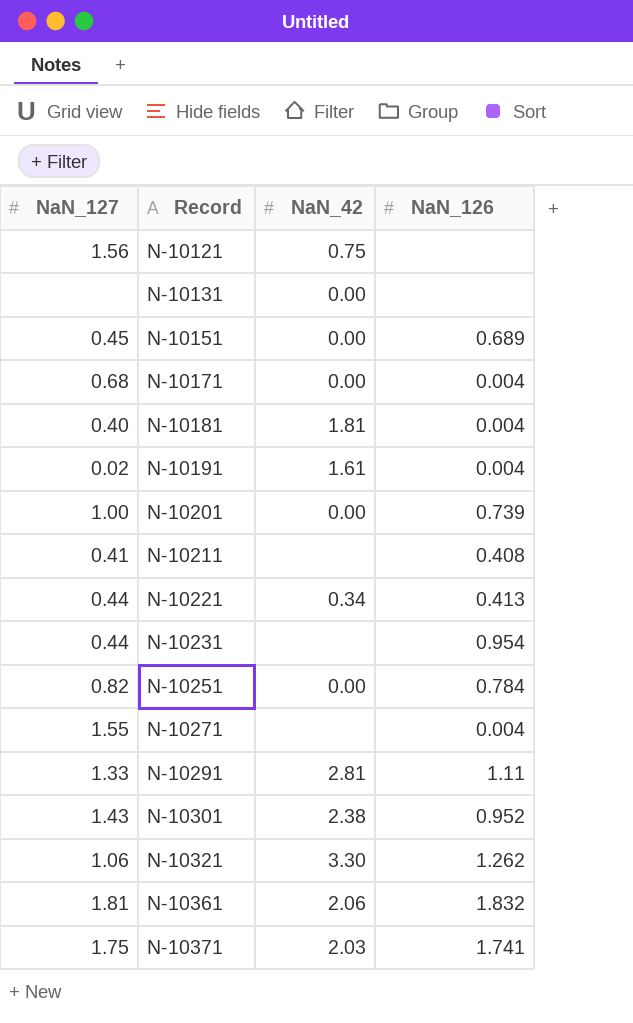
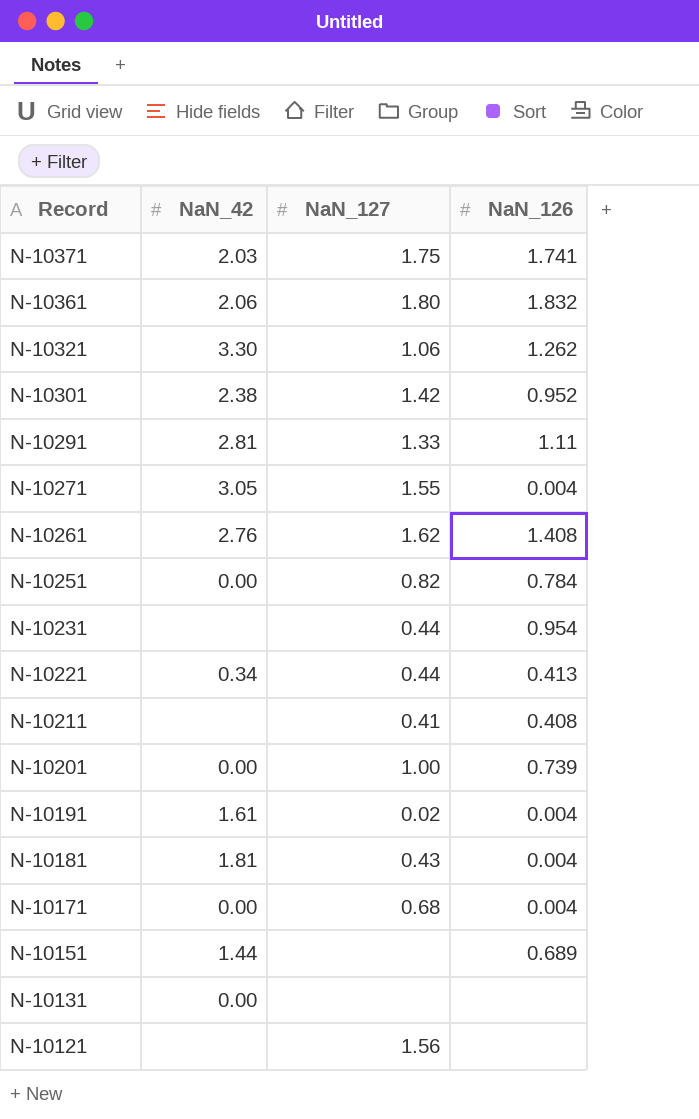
row order: Record ascending -> Record descending
column NaN_127 | position: 1 -> 3
N-10361 | NaN_127: 1.81 -> 1.80
N-10301 | NaN_127: 1.43 -> 1.42
N-10271 | NaN_42: none -> 3.05
row N-10261: none -> 2.76 | 1.62 | 1.408
N-10181 | NaN_127: 0.40 -> 0.43
N-10151 | NaN_42: 0.00 -> 1.44
N-10151 | NaN_127: 0.45 -> none
N-10121 | NaN_42: 0.75 -> none

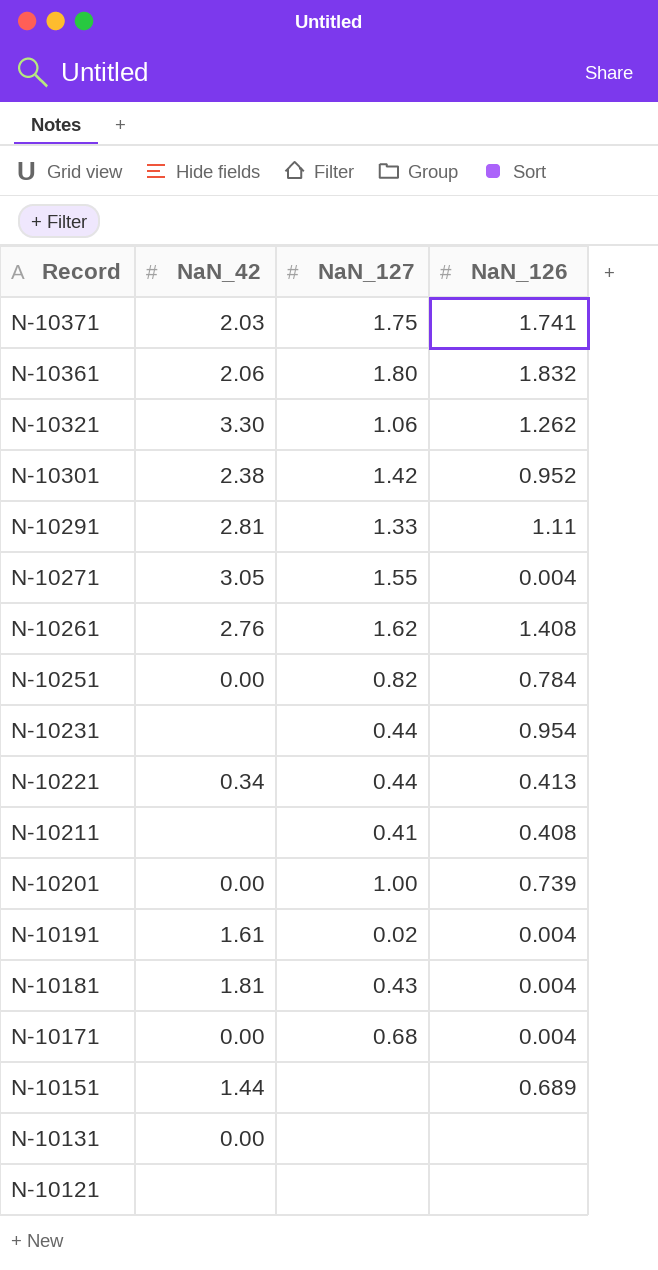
N-10121 | NaN_127: 1.56 -> none

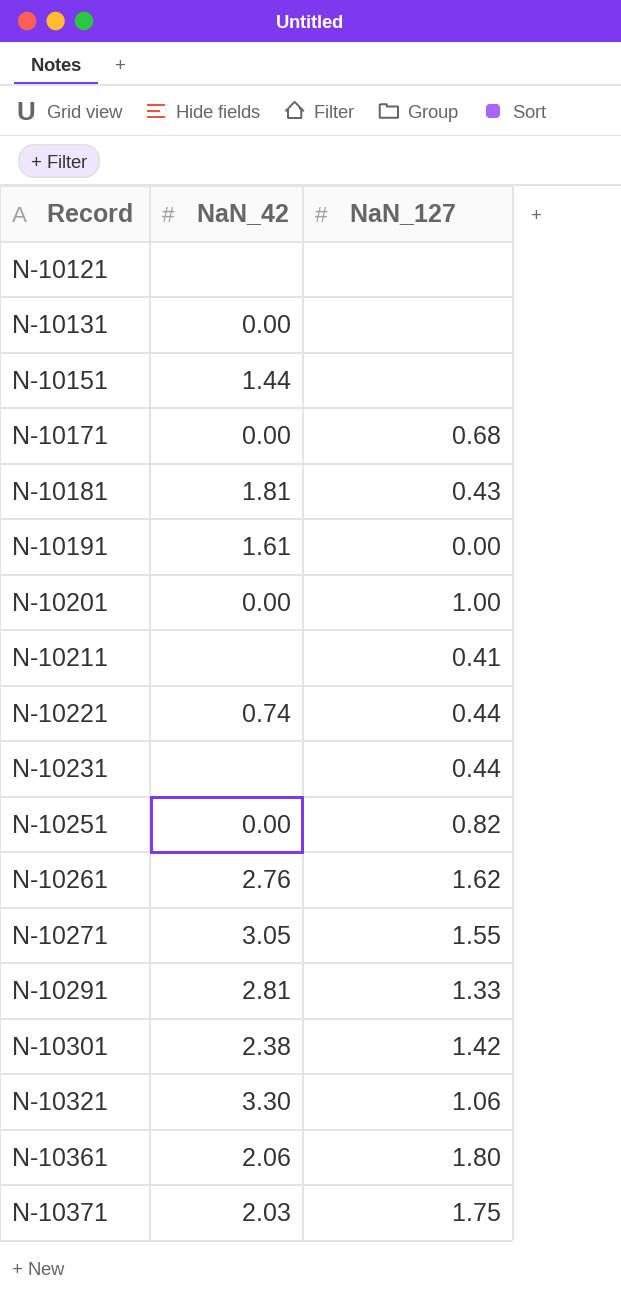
row order: Record descending -> Record ascending
column NaN_126 | position: 4 -> none
N-10191 | NaN_127: 0.02 -> 0.00
N-10221 | NaN_42: 0.34 -> 0.74

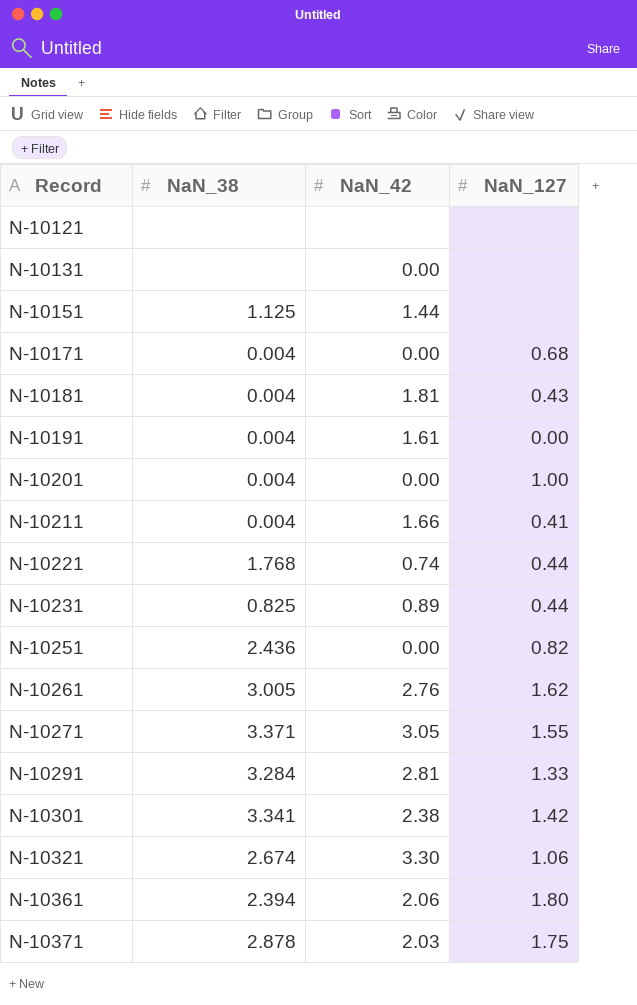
column NaN_38 | position: none -> 2
N-10211 | NaN_42: none -> 1.66
N-10231 | NaN_42: none -> 0.89

